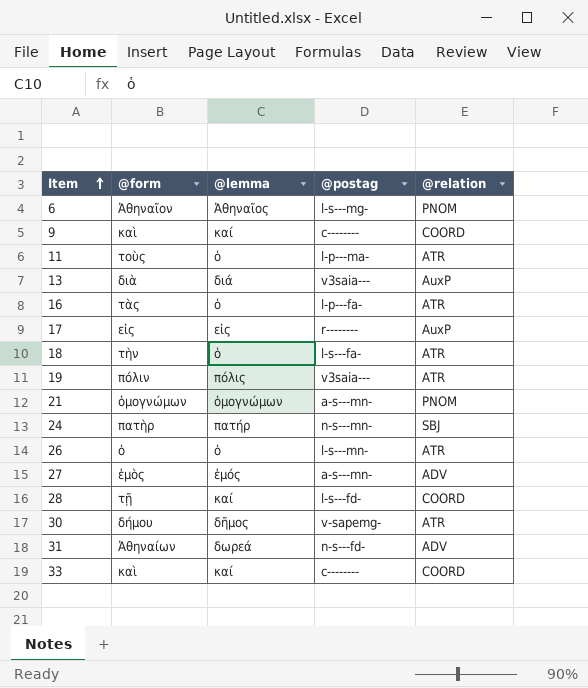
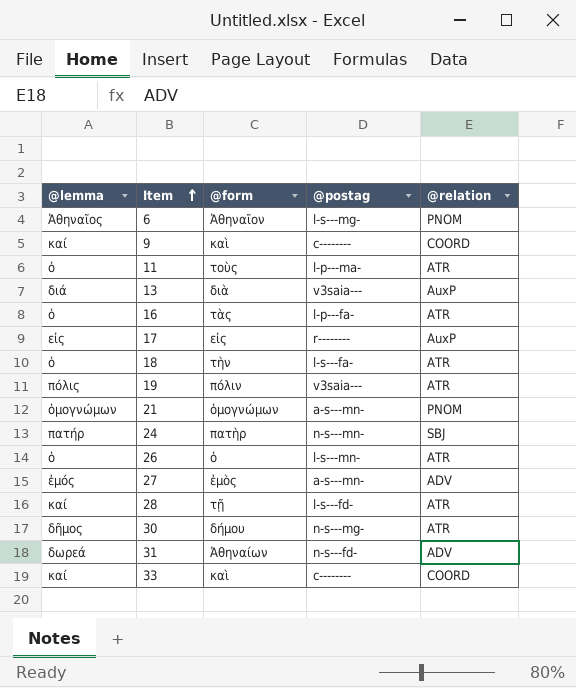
column @lemma | position: 3 -> 1
28 | @relation: COORD -> ATR
30 | @postag: v-sapemg- -> n-s---mg-

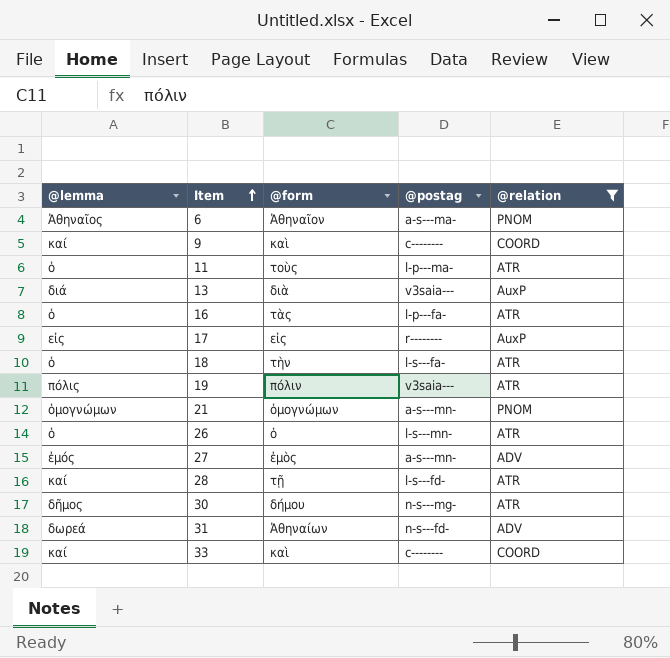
filter: none -> @relation != SBJ
6 | @postag: l-s---mg- -> a-s---ma-

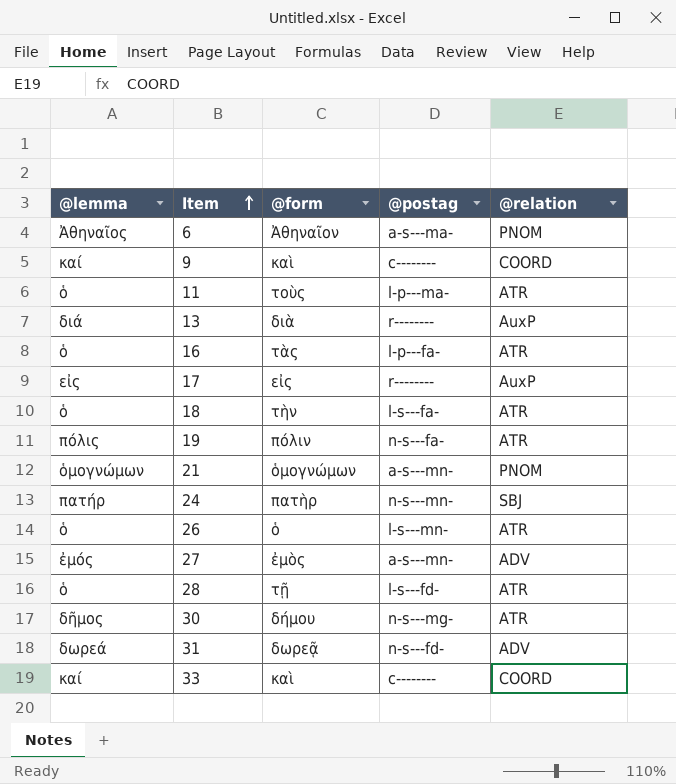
filter: @relation != SBJ -> none
13 | @postag: v3saia--- -> r--------
19 | @postag: v3saia--- -> n-s---fa-
28 | @lemma: καί -> ὁ
31 | @form: Ἀθηναίων -> δωρεᾷ

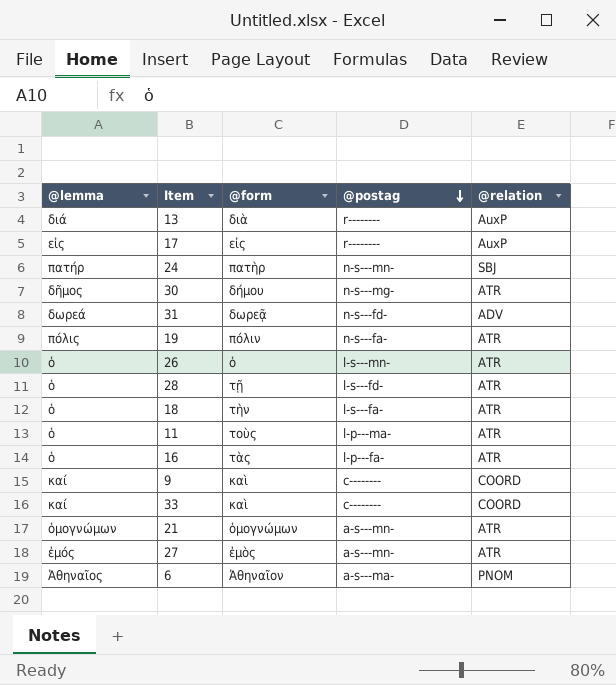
row order: Item ascending -> @postag descending
21 | @relation: PNOM -> ATR
27 | @relation: ADV -> ATR

